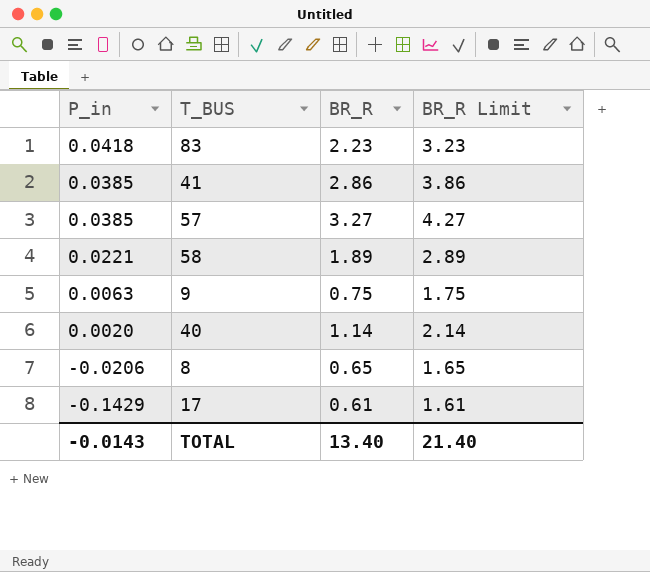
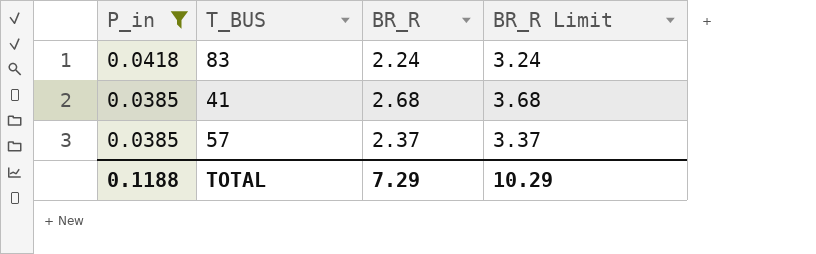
filter: none -> P_in >= 0.0385
83 | BR_R: 2.23 -> 2.24
83 | BR_R Limit: 3.23 -> 3.24
41 | BR_R: 2.86 -> 2.68
41 | BR_R Limit: 3.86 -> 3.68
57 | BR_R: 3.27 -> 2.37
57 | BR_R Limit: 4.27 -> 3.37
TOTAL | P_in: -0.0143 -> 0.1188
TOTAL | BR_R: 13.40 -> 7.29
TOTAL | BR_R Limit: 21.40 -> 10.29

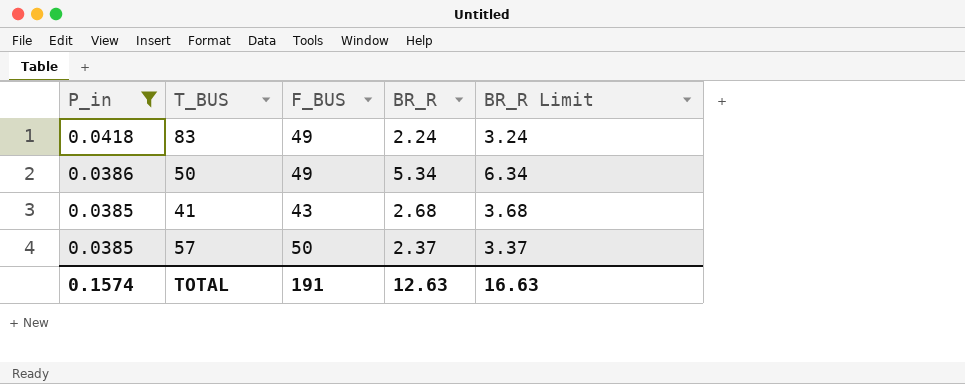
column F_BUS | position: none -> 3
row 50: none -> 0.0386 | 49 | 5.34 | 6.34
TOTAL | P_in: 0.1188 -> 0.1574
TOTAL | BR_R: 7.29 -> 12.63
TOTAL | BR_R Limit: 10.29 -> 16.63

